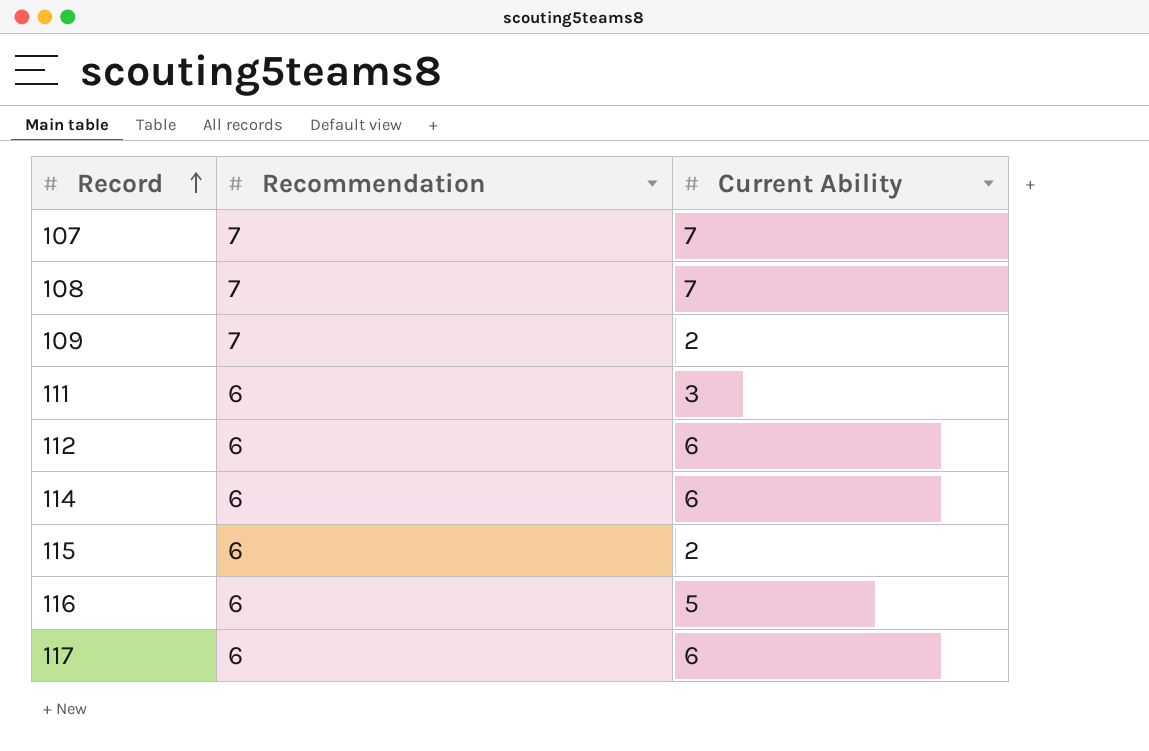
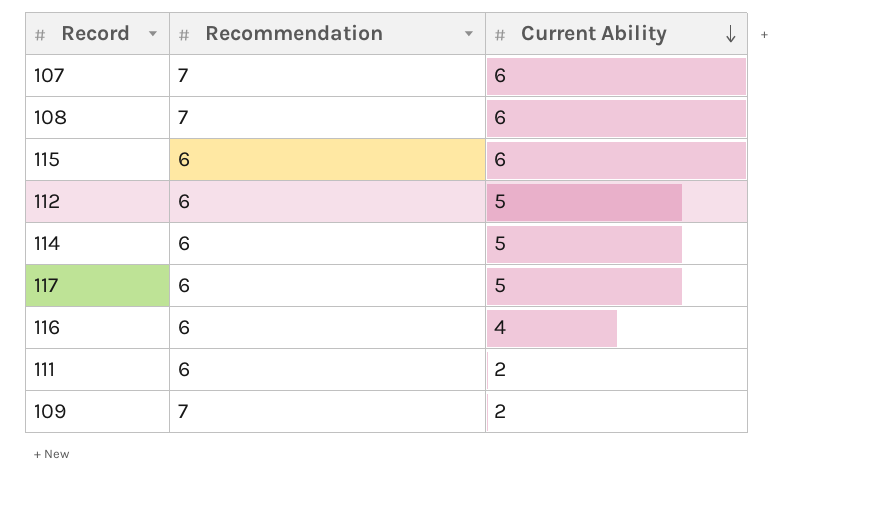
row order: Record ascending -> Current Ability descending
107 | Current Ability: 7 -> 6
108 | Current Ability: 7 -> 6
115 | Current Ability: 2 -> 6
112 | Current Ability: 6 -> 5
114 | Current Ability: 6 -> 5
117 | Current Ability: 6 -> 5
116 | Current Ability: 5 -> 4
111 | Current Ability: 3 -> 2

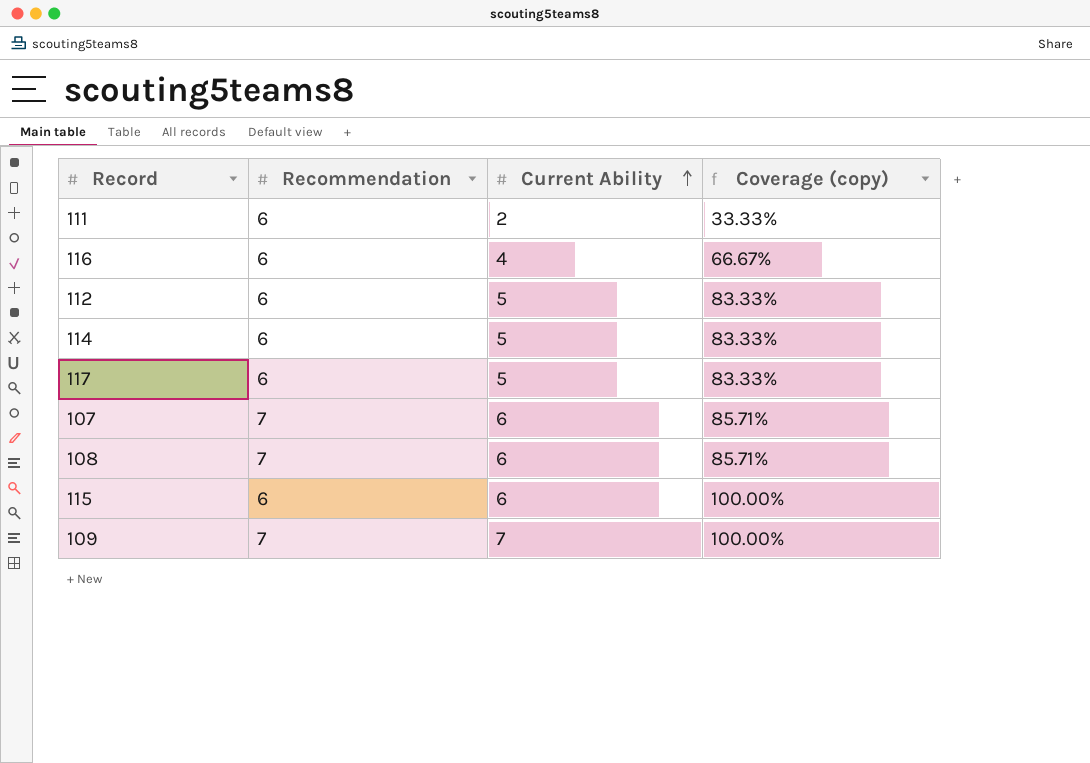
row order: Current Ability descending -> Current Ability ascending
column Coverage (copy) | formula: none -> [Current Ability] / [Recommendation]
109 | Current Ability: 2 -> 7

